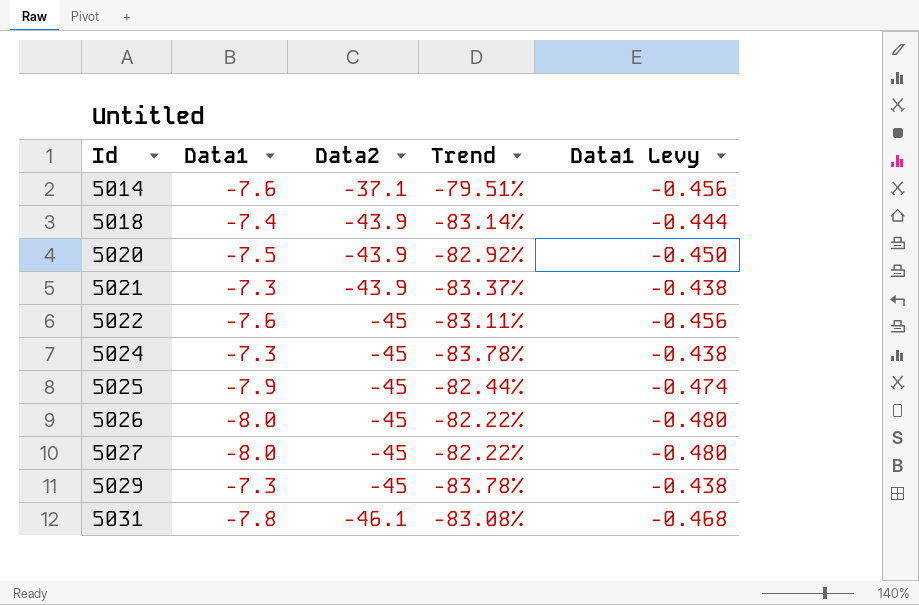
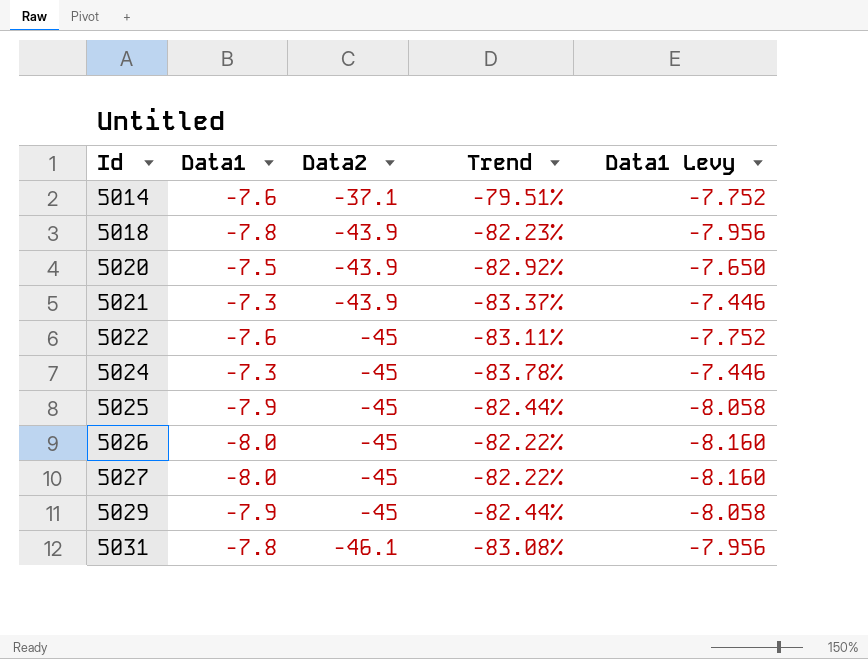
column Data1 Levy | formula: [Data1] * 0.06 -> [Data1] * 1.02
5018 | Data1: -7.4 -> -7.8
5018 | Trend: -83.14% -> -82.23%
5029 | Data1: -7.3 -> -7.9
5029 | Trend: -83.78% -> -82.44%

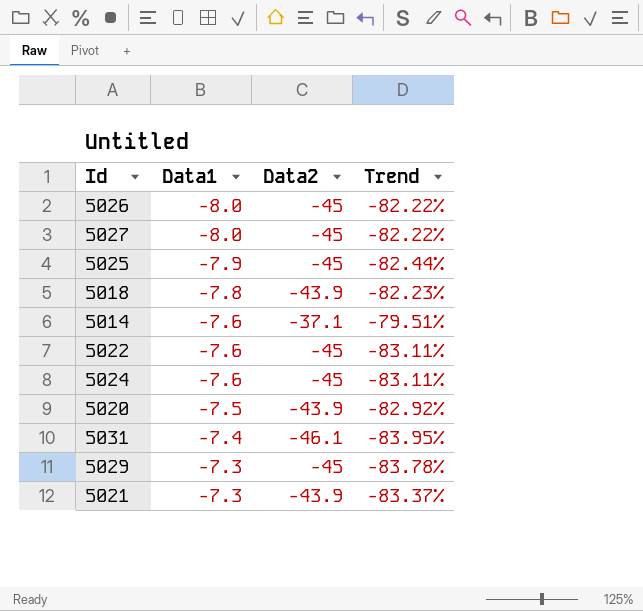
row order: Id ascending -> Data1 ascending
column Data1 Levy | formula: [Data1] * 1.02 -> none
5024 | Data1: -7.3 -> -7.6
5024 | Trend: -83.78% -> -83.11%
5031 | Data1: -7.8 -> -7.4
5031 | Trend: -83.08% -> -83.95%
5029 | Data1: -7.9 -> -7.3
5029 | Trend: -82.44% -> -83.78%

